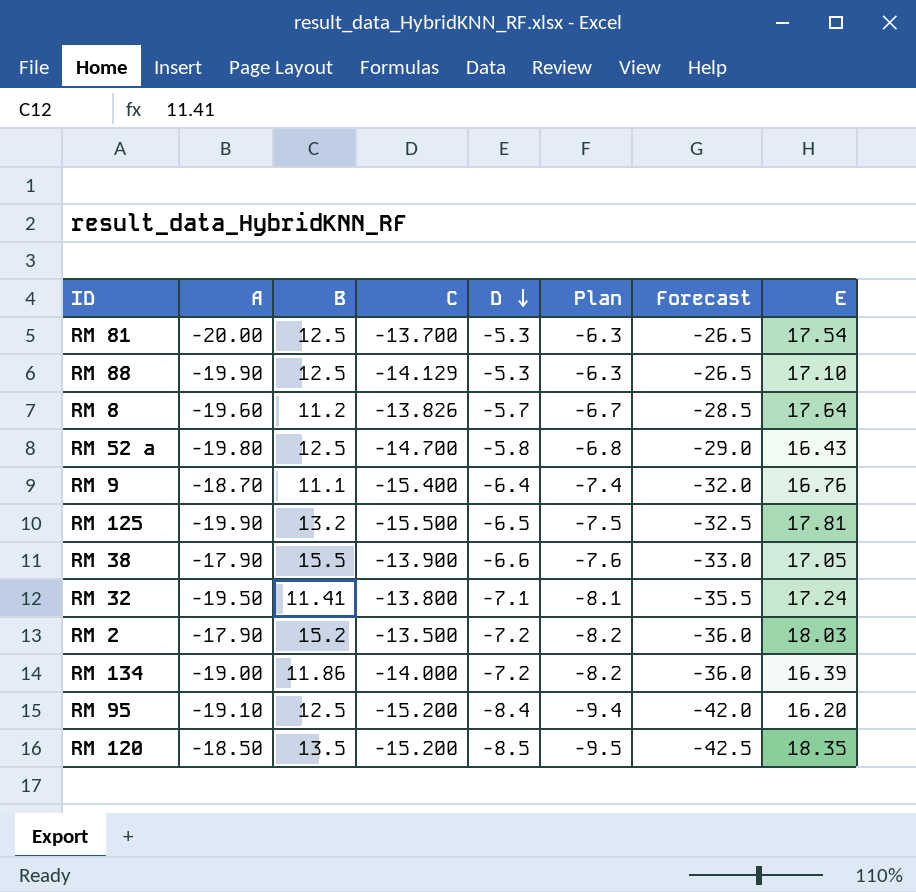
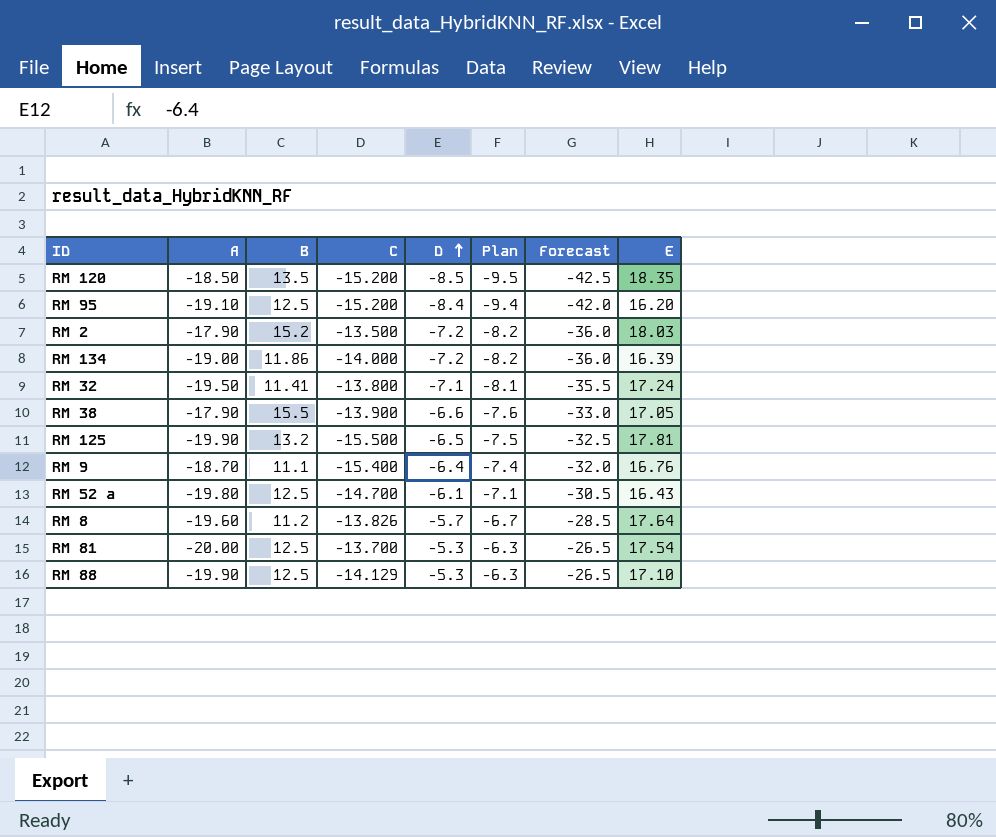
row order: D descending -> D ascending
RM 52 a | D: -5.8 -> -6.1
RM 52 a | Plan: -6.8 -> -7.1
RM 52 a | Forecast: -29.0 -> -30.5

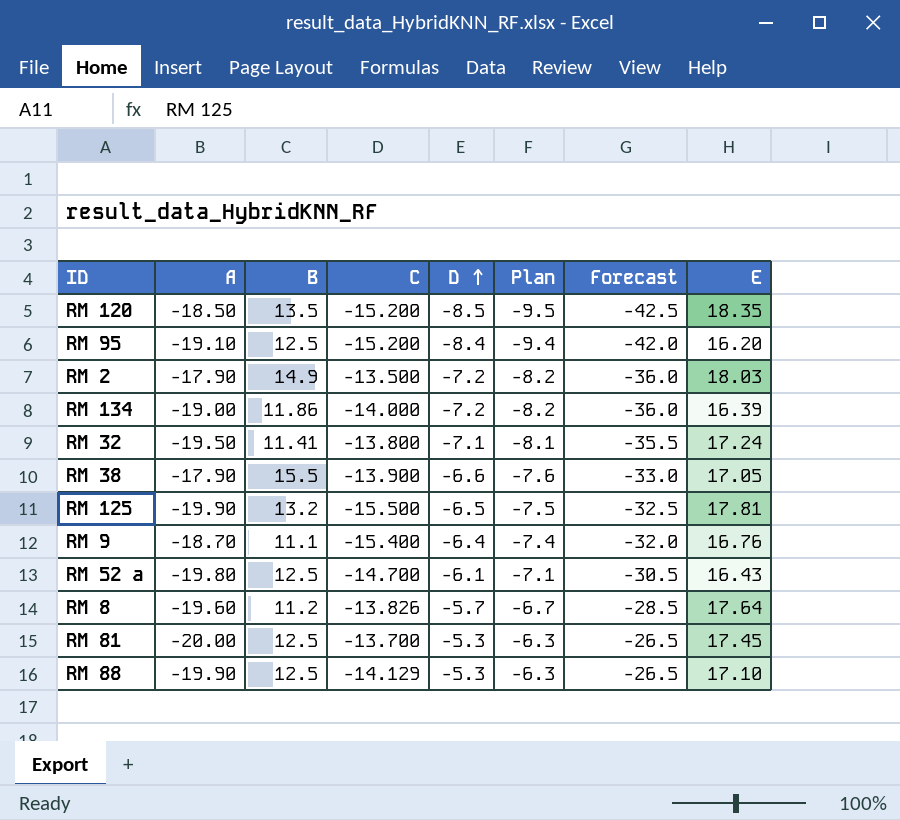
RM 2 | B: 15.2 -> 14.9
RM 81 | E: 17.54 -> 17.45

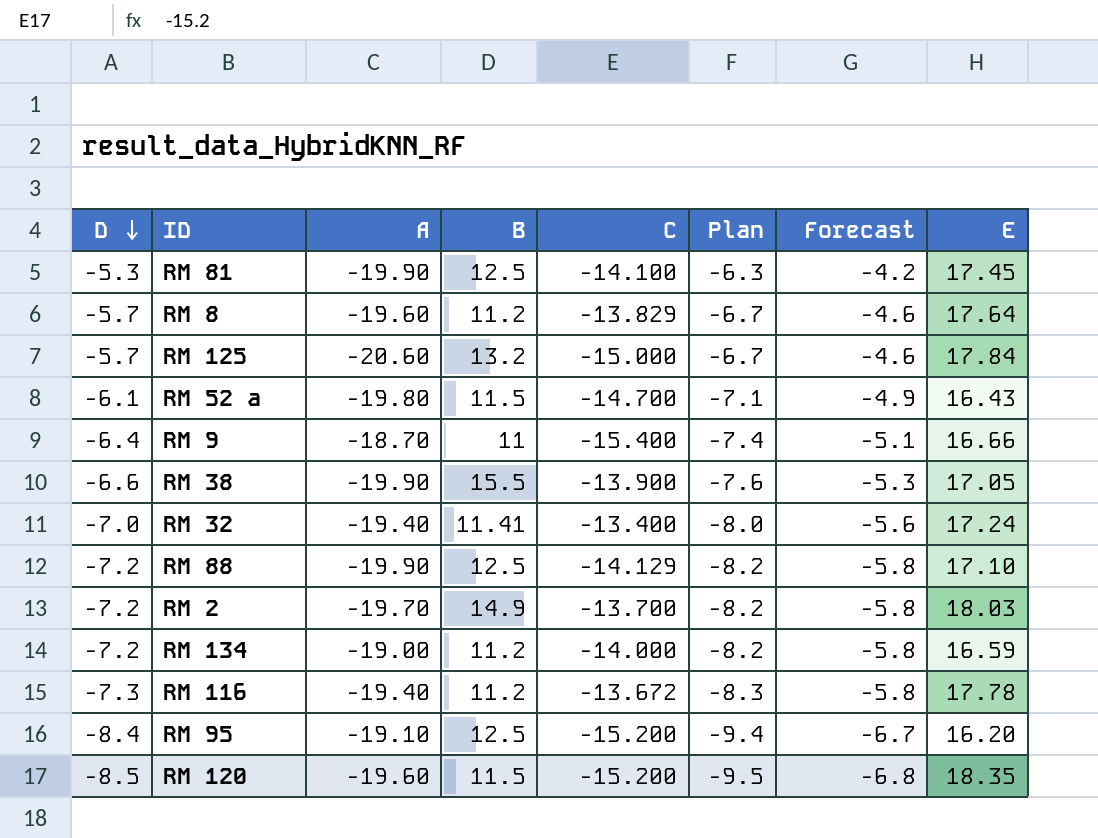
row order: D ascending -> D descending
column D | position: 5 -> 1
column Forecast | formula: [D] * 5 -> [D] * 0.8
RM 81 | A: -20.00 -> -19.90
RM 81 | C: -13.700 -> -14.100
RM 8 | C: -13.826 -> -13.829
RM 125 | D: -6.5 -> -5.7
RM 125 | A: -19.90 -> -20.60
RM 125 | C: -15.500 -> -15.000
RM 125 | Plan: -7.5 -> -6.7
RM 125 | E: 17.81 -> 17.84
RM 52 a | B: 12.5 -> 11.5
RM 9 | B: 11.1 -> 11
RM 9 | E: 16.76 -> 16.66
RM 38 | A: -17.90 -> -19.90
RM 32 | D: -7.1 -> -7.0
RM 32 | A: -19.50 -> -19.40
RM 32 | C: -13.800 -> -13.400
RM 32 | Plan: -8.1 -> -8.0
RM 88 | D: -5.3 -> -7.2
RM 88 | Plan: -6.3 -> -8.2
RM 2 | A: -17.90 -> -19.70
RM 2 | C: -13.500 -> -13.700
RM 134 | B: 11.86 -> 11.2
RM 134 | E: 16.39 -> 16.59
row RM 116: none -> -7.3 | -19.40 | 11.2 | -13.672 | -8.3 | -5.8 | 17.78
RM 120 | A: -18.50 -> -19.60
RM 120 | B: 13.5 -> 11.5

